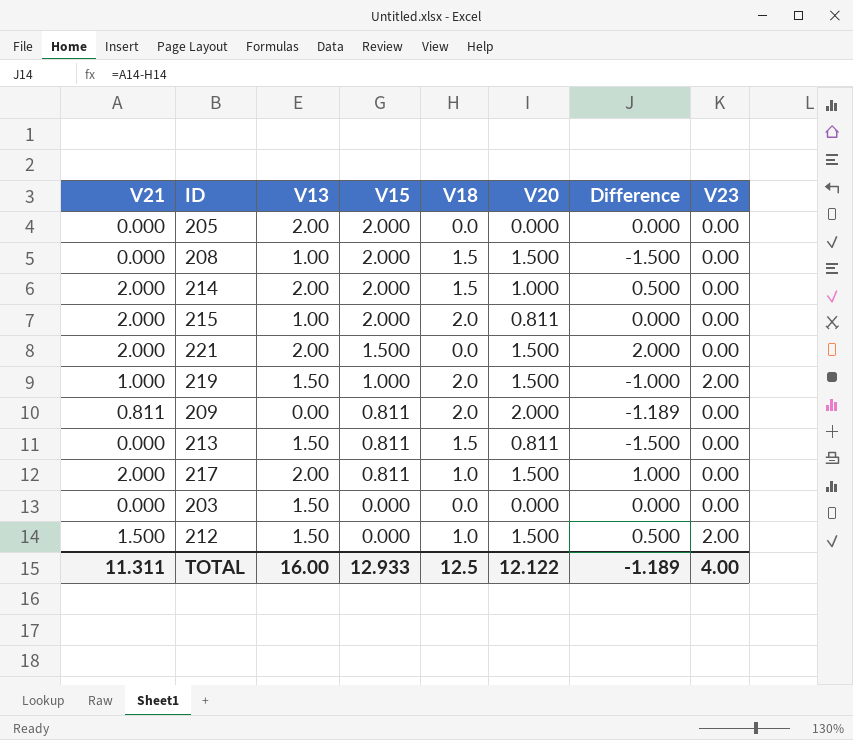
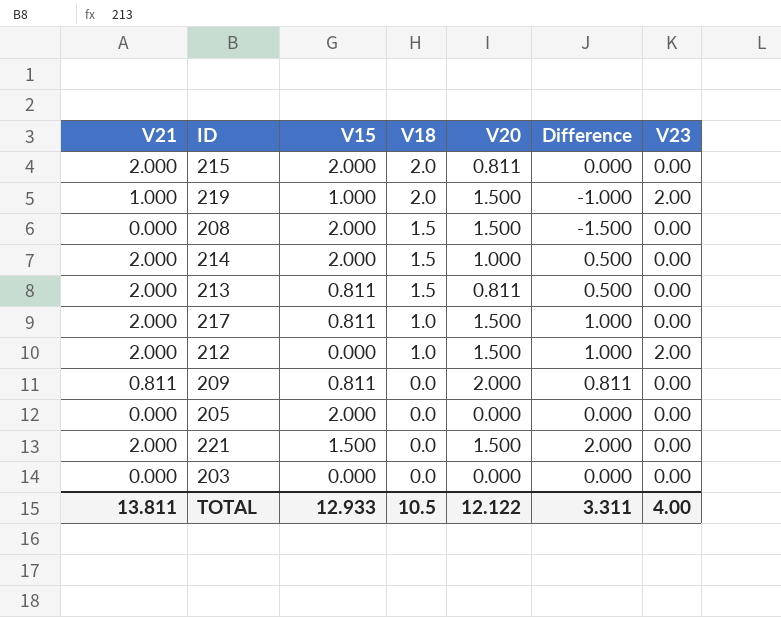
row order: V15 descending -> V18 descending
column V13 | position: 3 -> none
213 | V21: 0.000 -> 2.000
213 | Difference: -1.500 -> 0.500
212 | V21: 1.500 -> 2.000
212 | Difference: 0.500 -> 1.000
209 | V18: 2.0 -> 0.0
209 | Difference: -1.189 -> 0.811
TOTAL | V21: 11.311 -> 13.811
TOTAL | V18: 12.5 -> 10.5
TOTAL | Difference: -1.189 -> 3.311

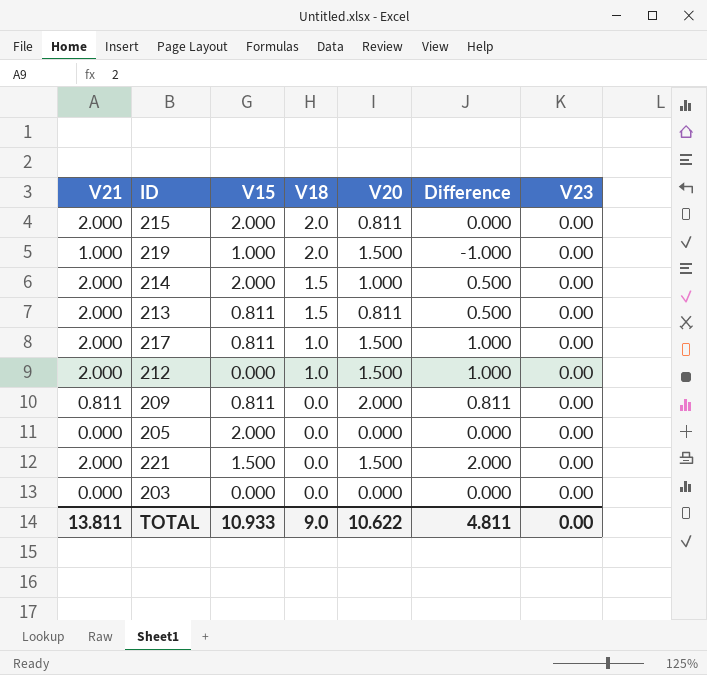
row 208: 0.000 | 2.000 | 1.5 | 1.500 | -1.500 | 0.00 -> none
219 | V23: 2.00 -> 0.00
212 | V23: 2.00 -> 0.00
TOTAL | V15: 12.933 -> 10.933
TOTAL | V18: 10.5 -> 9.0
TOTAL | V20: 12.122 -> 10.622
TOTAL | Difference: 3.311 -> 4.811
TOTAL | V23: 4.00 -> 0.00

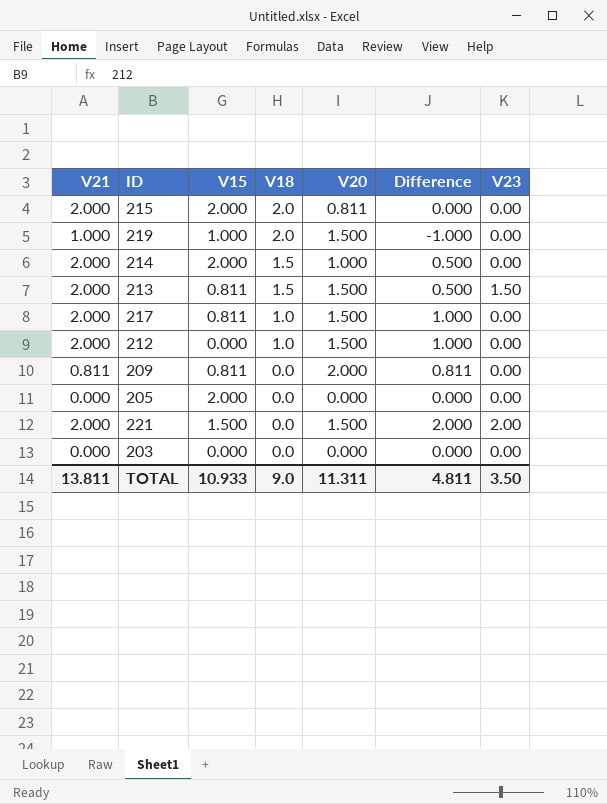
213 | V20: 0.811 -> 1.500
213 | V23: 0.00 -> 1.50
221 | V23: 0.00 -> 2.00
TOTAL | V20: 10.622 -> 11.311
TOTAL | V23: 0.00 -> 3.50

